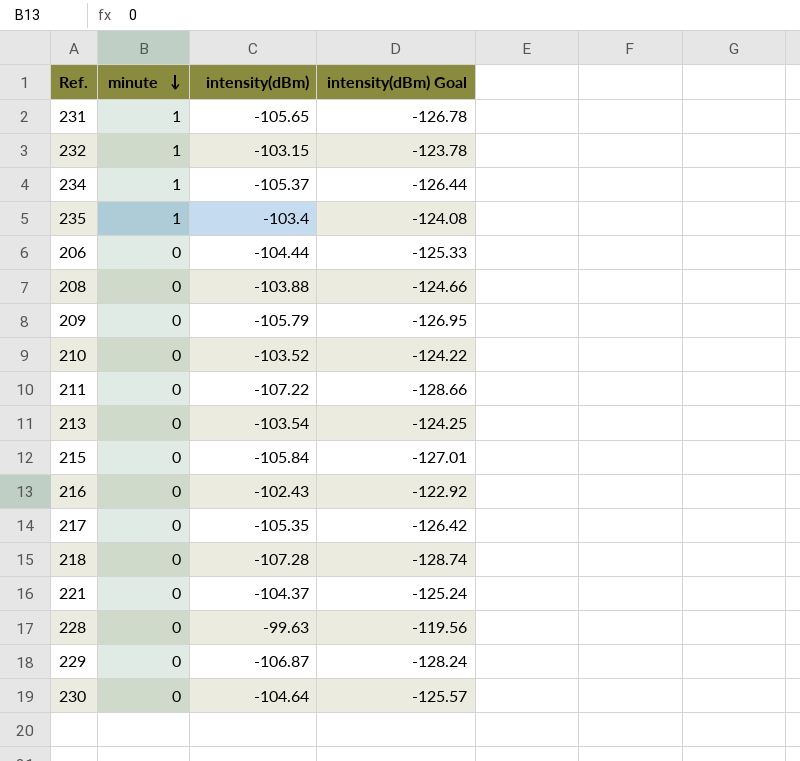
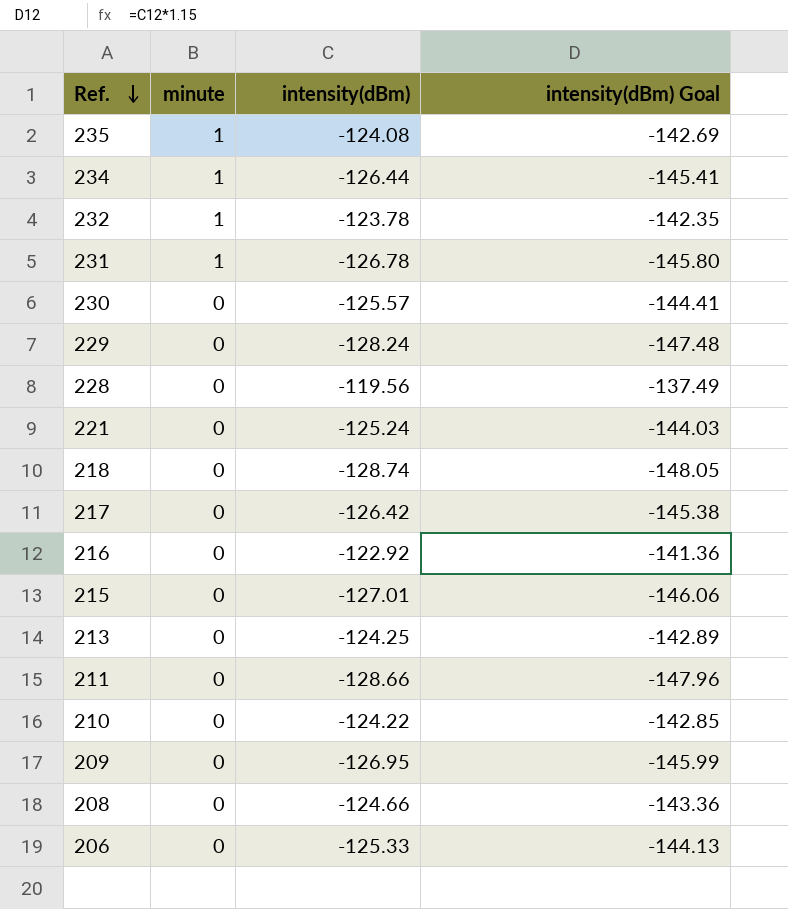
row order: minute descending -> Ref. descending
column intensity(dBm) Goal | formula: [intensity(dBm)] * 1.2 -> [intensity(dBm)] * 1.15
235 | intensity(dBm): -103.4 -> -124.08
234 | intensity(dBm): -105.37 -> -126.44
232 | intensity(dBm): -103.15 -> -123.78
231 | intensity(dBm): -105.65 -> -126.78
230 | intensity(dBm): -104.64 -> -125.57
229 | intensity(dBm): -106.87 -> -128.24
228 | intensity(dBm): -99.63 -> -119.56
221 | intensity(dBm): -104.37 -> -125.24
218 | intensity(dBm): -107.28 -> -128.74
217 | intensity(dBm): -105.35 -> -126.42
216 | intensity(dBm): -102.43 -> -122.92
215 | intensity(dBm): -105.84 -> -127.01
213 | intensity(dBm): -103.54 -> -124.25
211 | intensity(dBm): -107.22 -> -128.66
210 | intensity(dBm): -103.52 -> -124.22
209 | intensity(dBm): -105.79 -> -126.95
208 | intensity(dBm): -103.88 -> -124.66
206 | intensity(dBm): -104.44 -> -125.33

